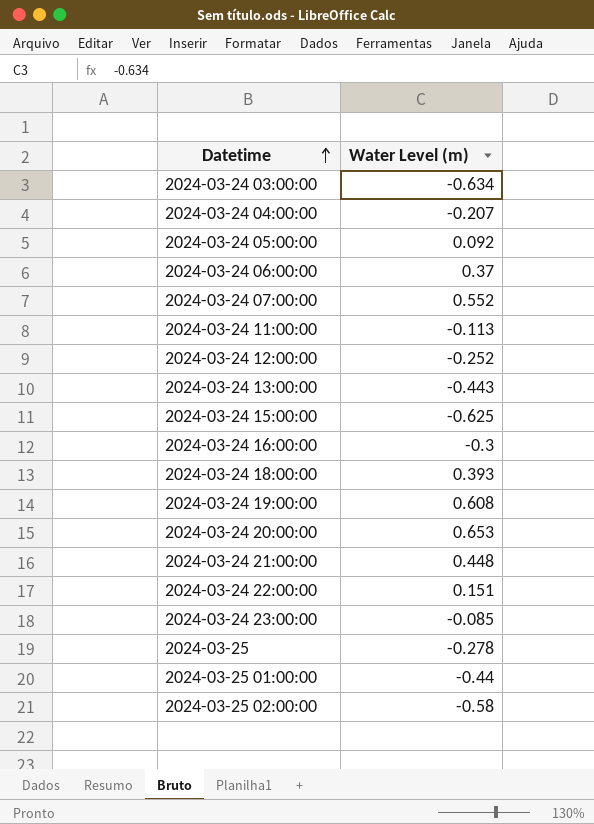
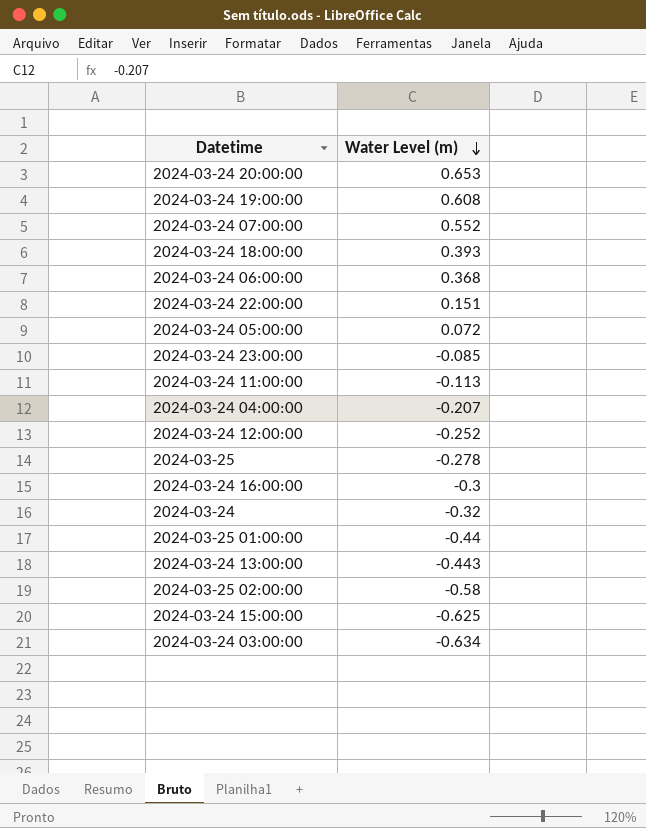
row order: Datetime ascending -> Water Level (m) descending
row 2024-03-24 21:00:00: 0.448 -> none
2024-03-24 06:00:00 | Water Level (m): 0.37 -> 0.368
2024-03-24 05:00:00 | Water Level (m): 0.092 -> 0.072
row 2024-03-24: none -> -0.32

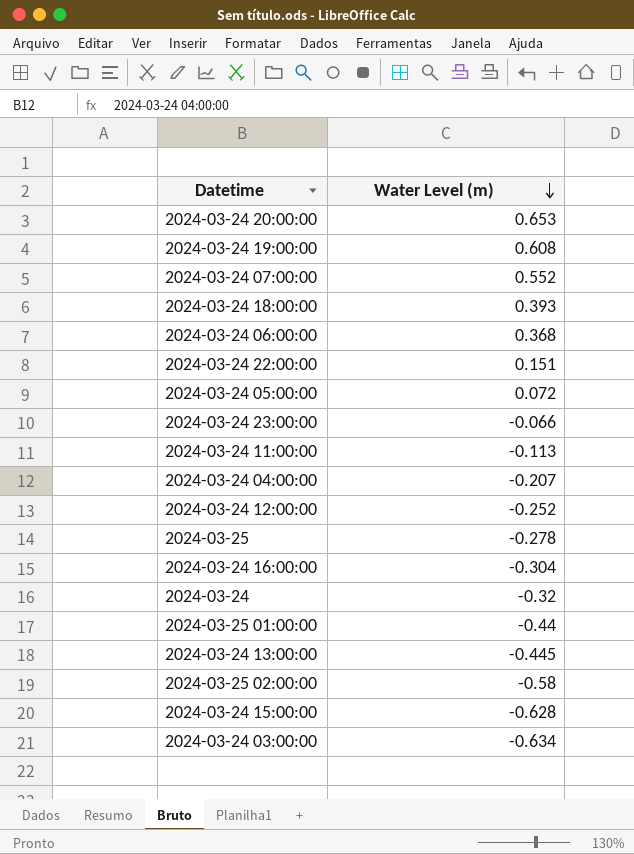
2024-03-24 23:00:00 | Water Level (m): -0.085 -> -0.066
2024-03-24 16:00:00 | Water Level (m): -0.3 -> -0.304
2024-03-24 13:00:00 | Water Level (m): -0.443 -> -0.445
2024-03-24 15:00:00 | Water Level (m): -0.625 -> -0.628

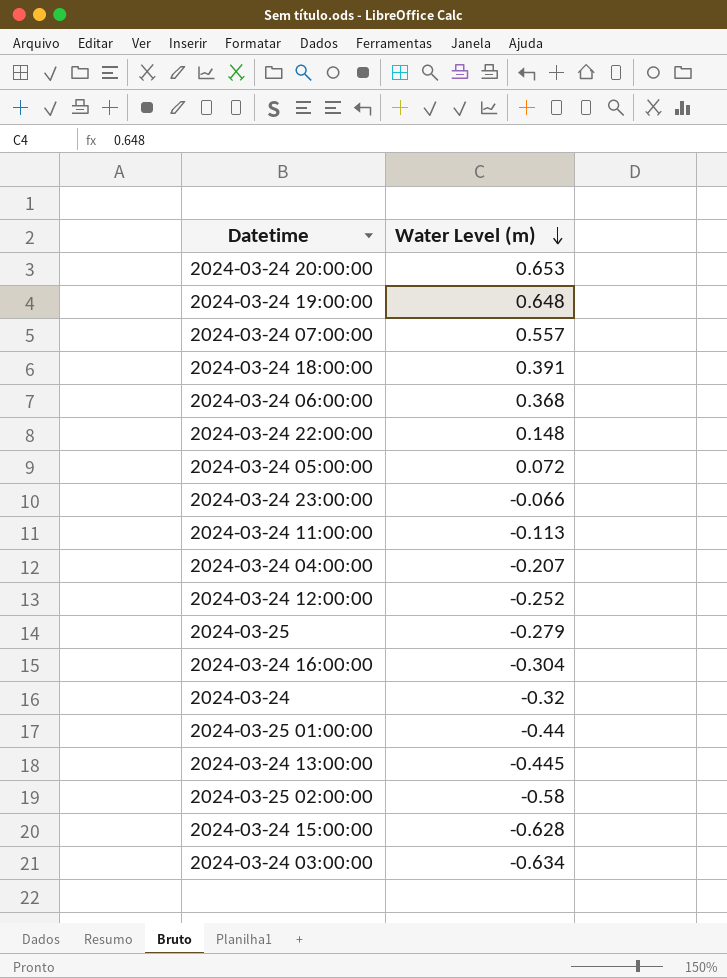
2024-03-24 19:00:00 | Water Level (m): 0.608 -> 0.648
2024-03-24 07:00:00 | Water Level (m): 0.552 -> 0.557
2024-03-24 18:00:00 | Water Level (m): 0.393 -> 0.391
2024-03-24 22:00:00 | Water Level (m): 0.151 -> 0.148
2024-03-25 | Water Level (m): -0.278 -> -0.279

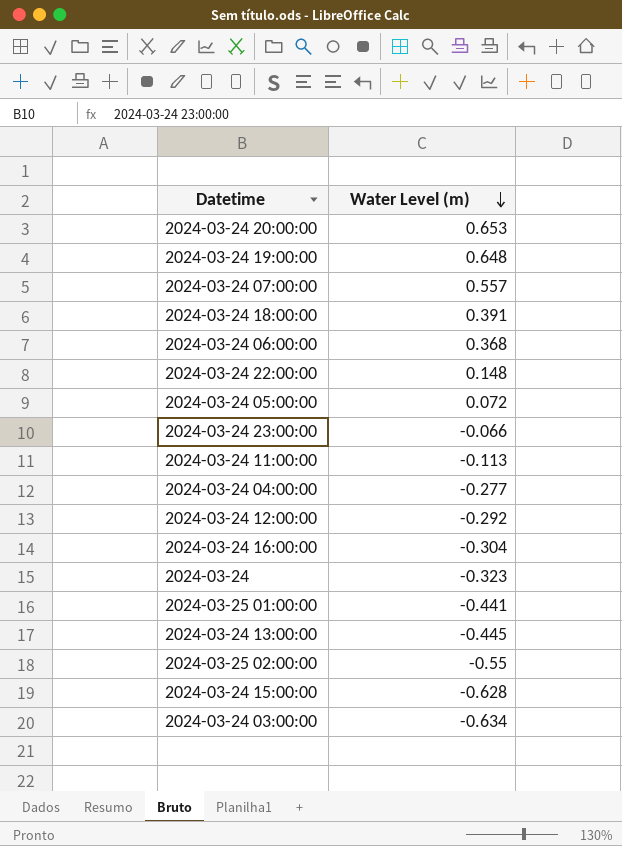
row 2024-03-25: -0.279 -> none
2024-03-24 04:00:00 | Water Level (m): -0.207 -> -0.277
2024-03-24 12:00:00 | Water Level (m): -0.252 -> -0.292
2024-03-24 | Water Level (m): -0.32 -> -0.323
2024-03-25 01:00:00 | Water Level (m): -0.44 -> -0.441
2024-03-25 02:00:00 | Water Level (m): -0.58 -> -0.55

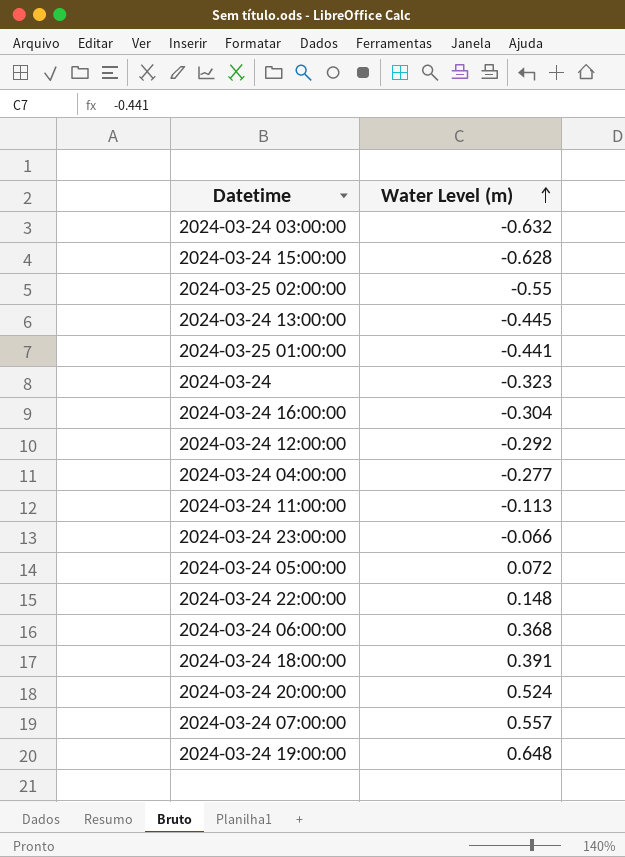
row order: Water Level (m) descending -> Water Level (m) ascending
2024-03-24 03:00:00 | Water Level (m): -0.634 -> -0.632
2024-03-24 20:00:00 | Water Level (m): 0.653 -> 0.524

